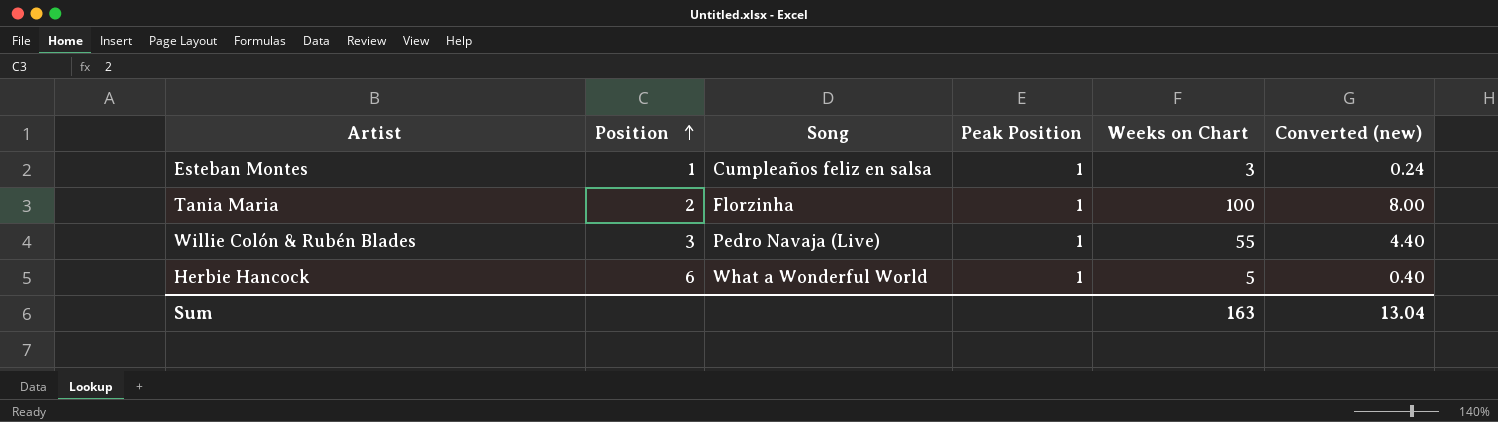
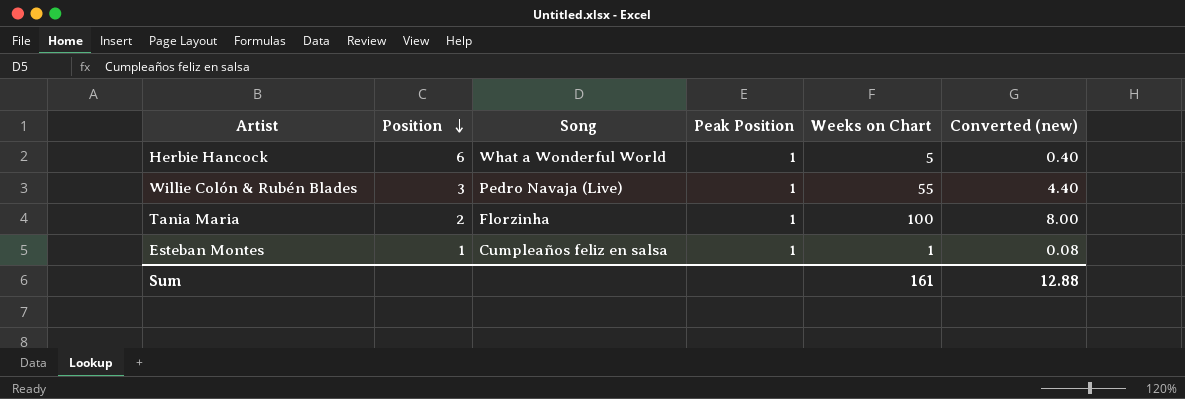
row order: Position ascending -> Position descending
Esteban Montes | Weeks on Chart: 3 -> 1
Esteban Montes | Converted (new): 0.24 -> 0.08
Sum | Weeks on Chart: 163 -> 161
Sum | Converted (new): 13.04 -> 12.88

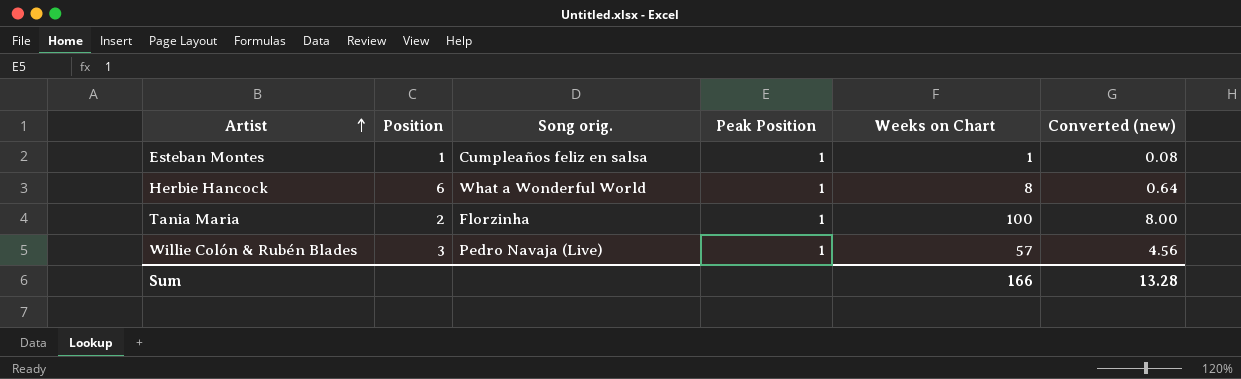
row order: Position descending -> Artist ascending
column name: Song -> Song orig.
Herbie Hancock | Weeks on Chart: 5 -> 8
Herbie Hancock | Converted (new): 0.40 -> 0.64
Willie Colón & Rubén Blades | Weeks on Chart: 55 -> 57
Willie Colón & Rubén Blades | Converted (new): 4.40 -> 4.56
Sum | Weeks on Chart: 161 -> 166
Sum | Converted (new): 12.88 -> 13.28

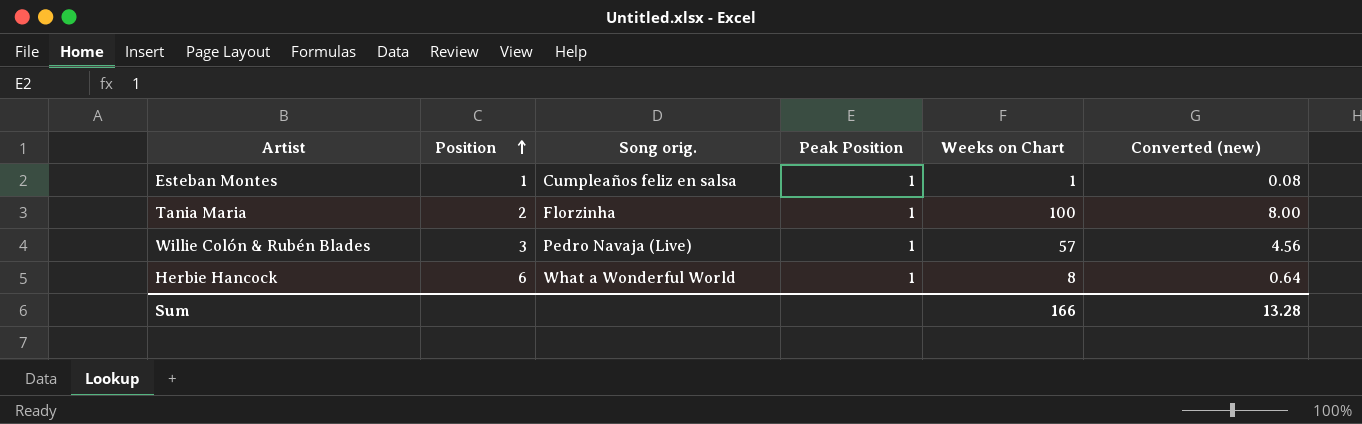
row order: Artist ascending -> Position ascending

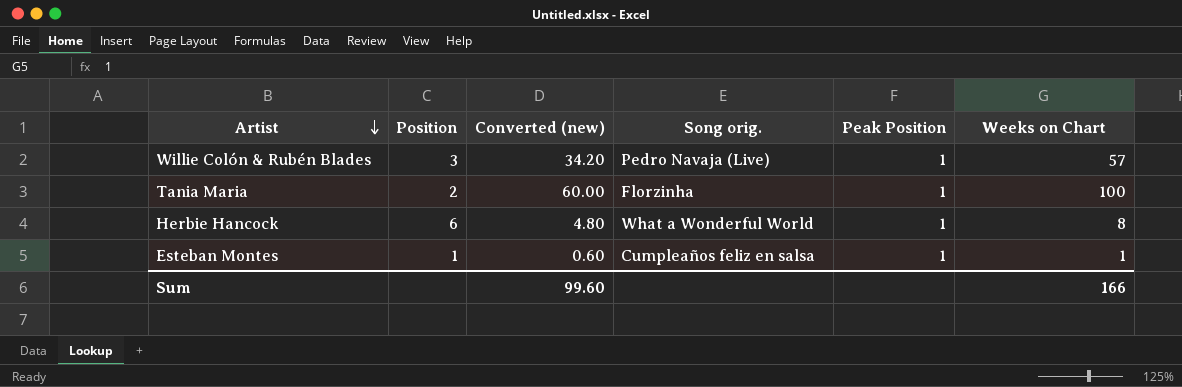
row order: Position ascending -> Artist descending
column Converted (new) | formula: [Weeks on Chart] * 0.08 -> [Weeks on Chart] * 0.6
column Converted (new) | position: 6 -> 3
Sum | Converted (new): 13.28 -> 99.60

